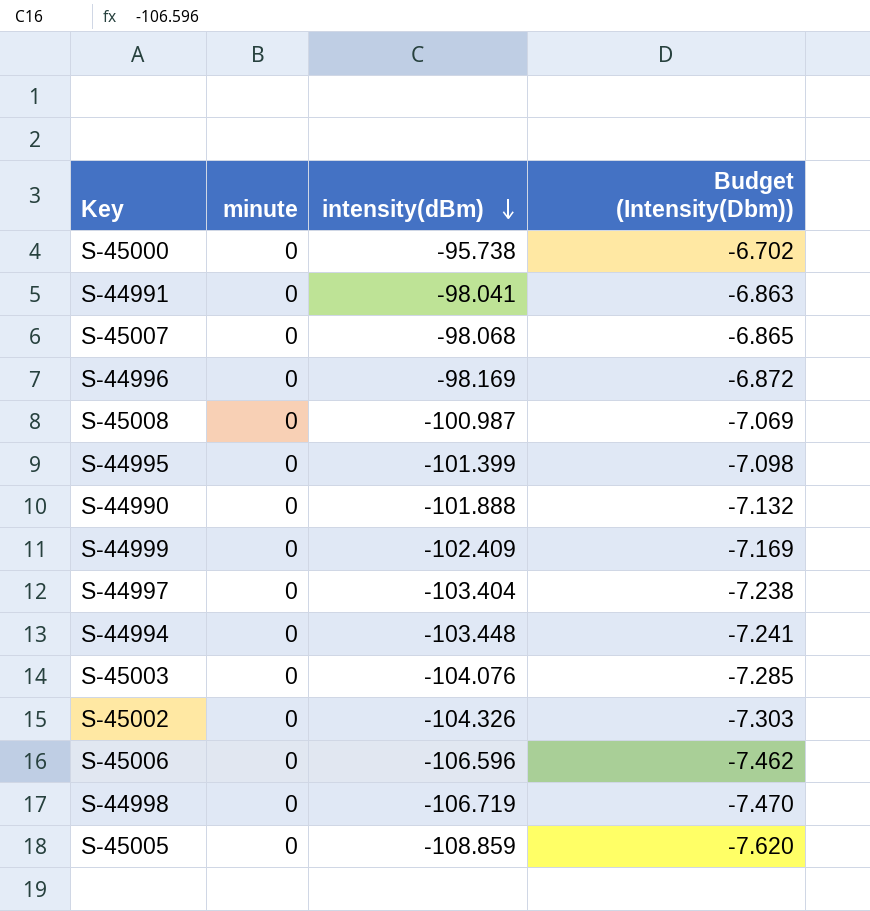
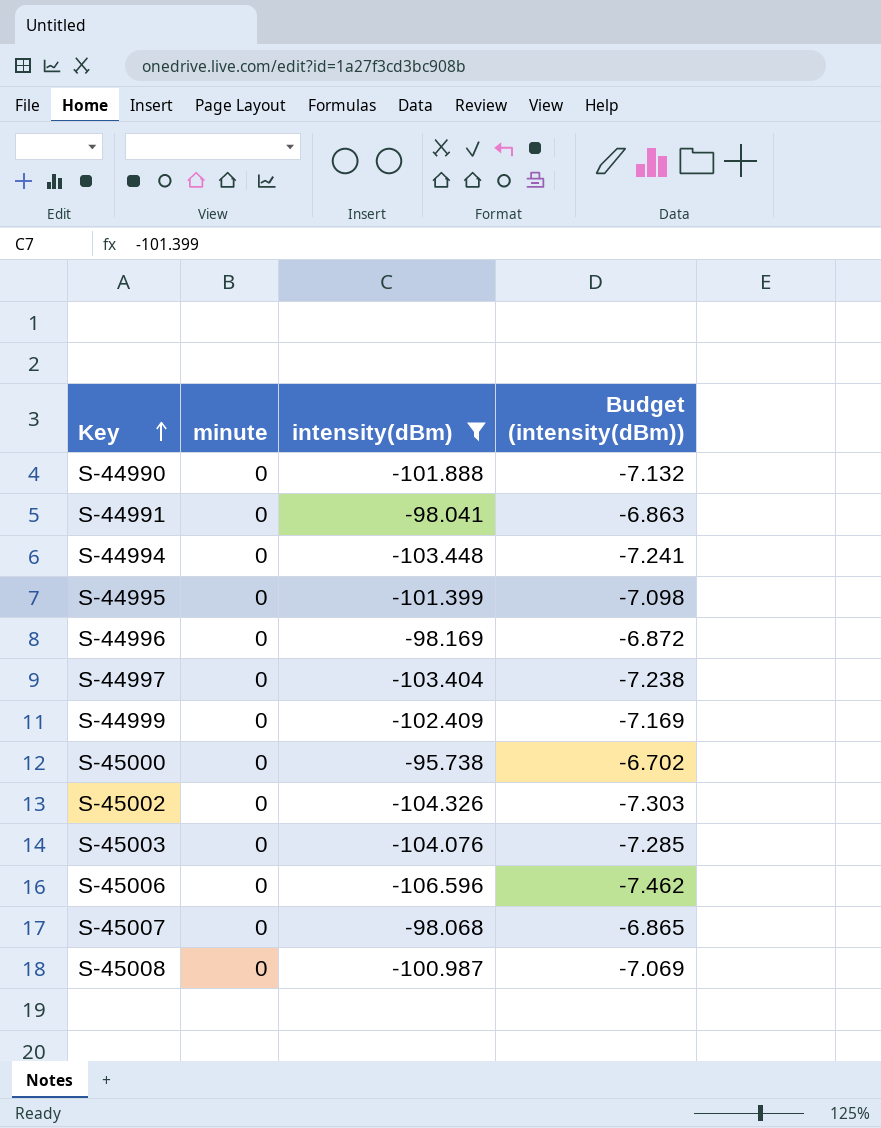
filter: none -> intensity(dBm) >= -106.596
row order: intensity(dBm) descending -> Key ascending
column name: Budget (Intensity(Dbm)) -> Budget (intensity(dBm))

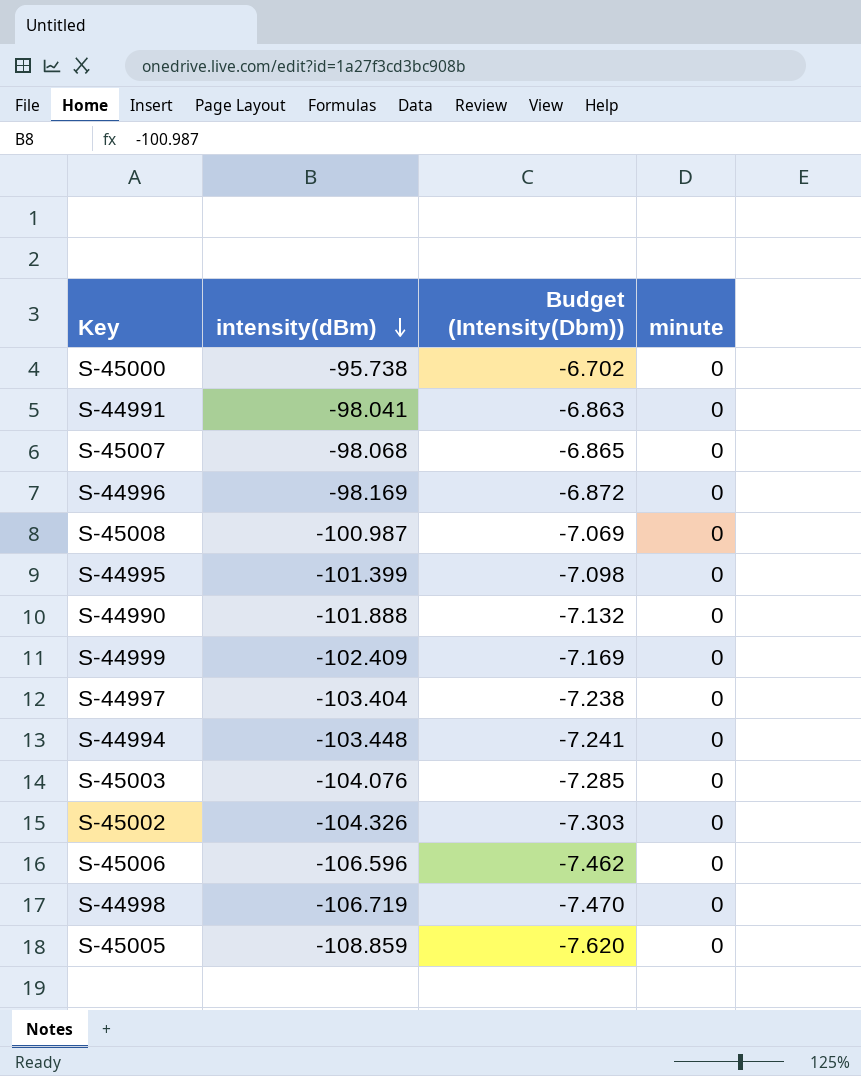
filter: intensity(dBm) >= -106.596 -> none
row order: Key ascending -> intensity(dBm) descending
column name: Budget (intensity(dBm)) -> Budget (Intensity(Dbm))
column minute | position: 2 -> 4

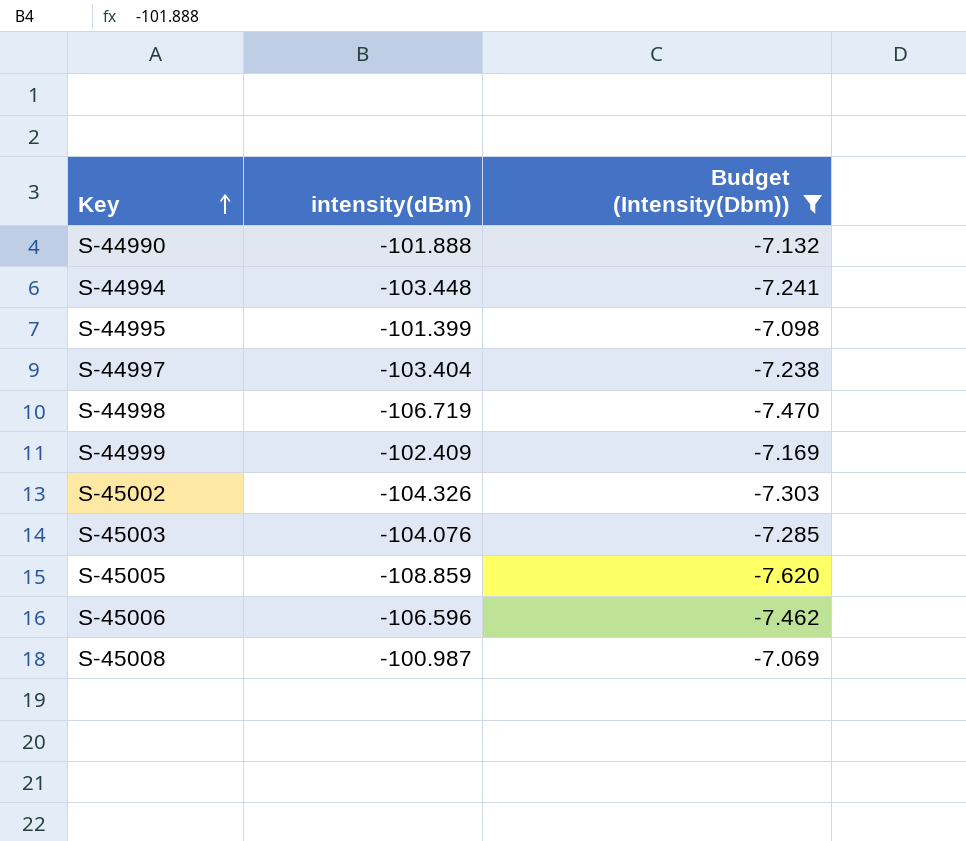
filter: none -> Budget (Intensity(Dbm)) <= -7.069
row order: intensity(dBm) descending -> Key ascending
column minute | position: 4 -> none

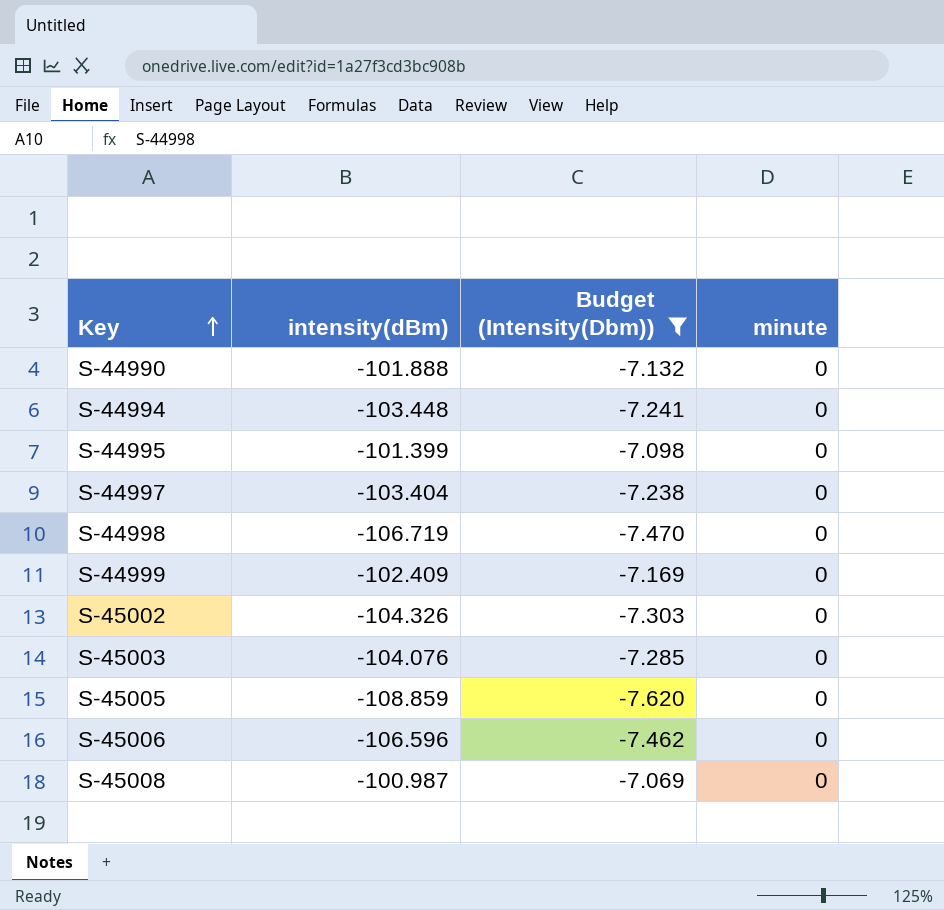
column minute | position: none -> 4

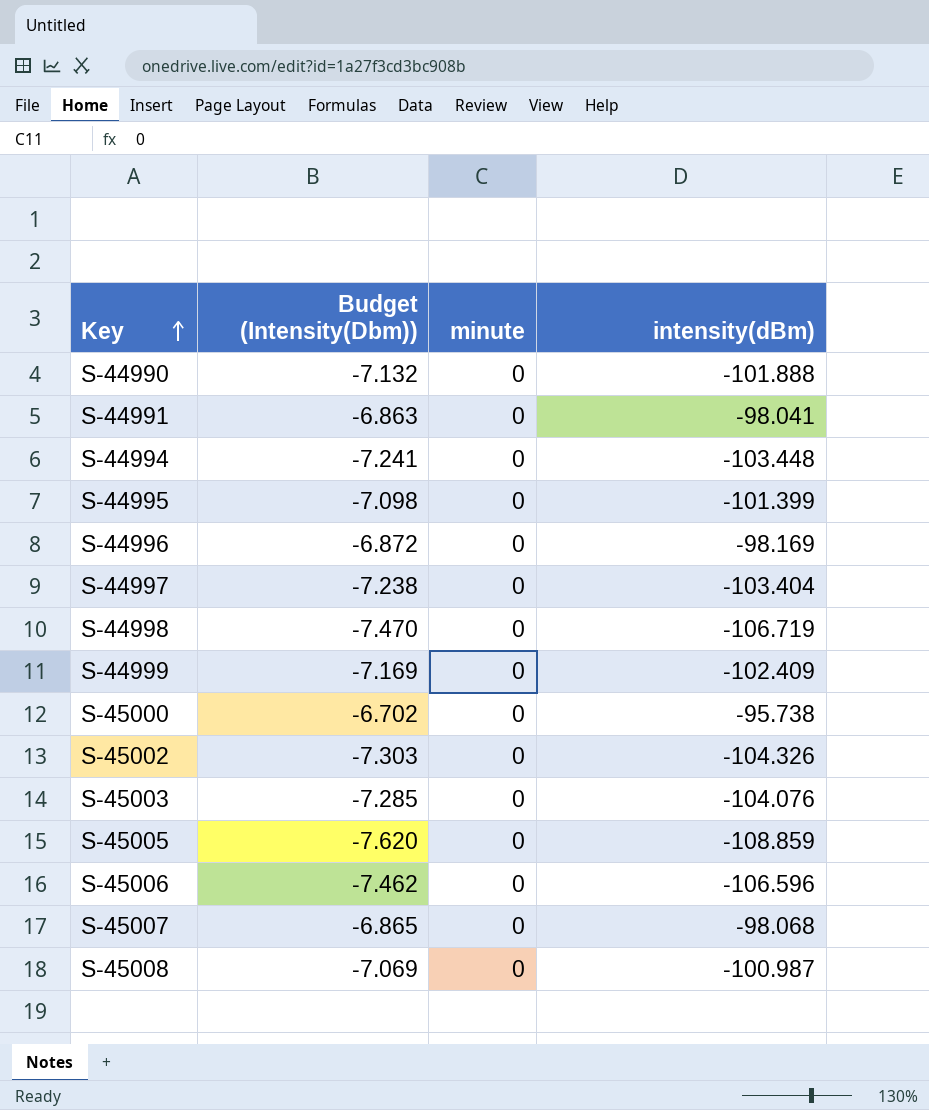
filter: Budget (Intensity(Dbm)) <= -7.069 -> none
column intensity(dBm) | position: 2 -> 4

